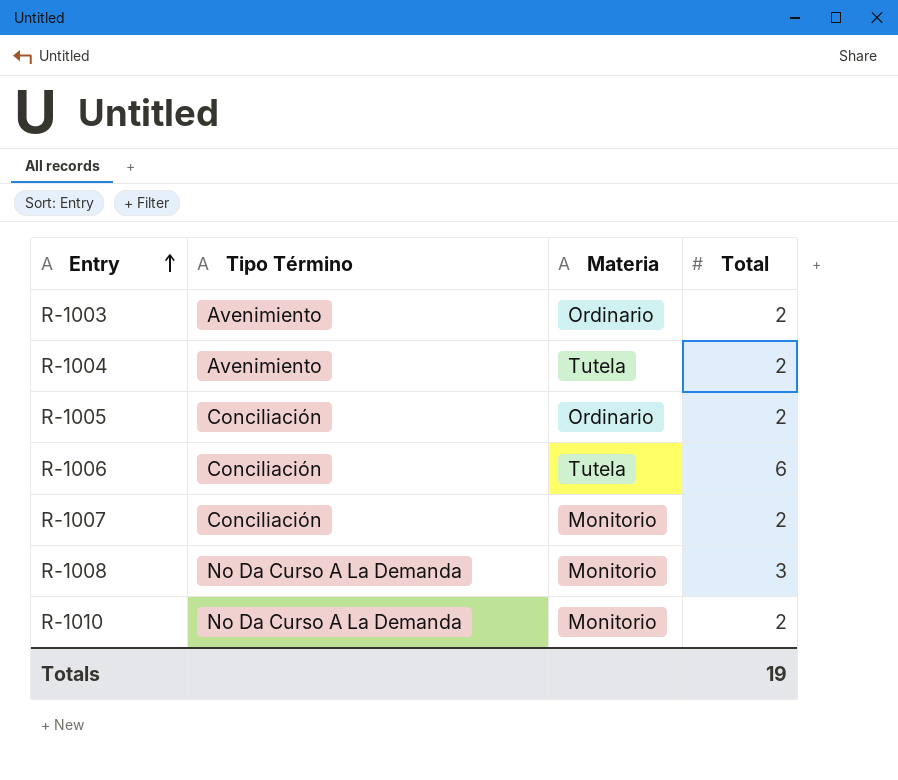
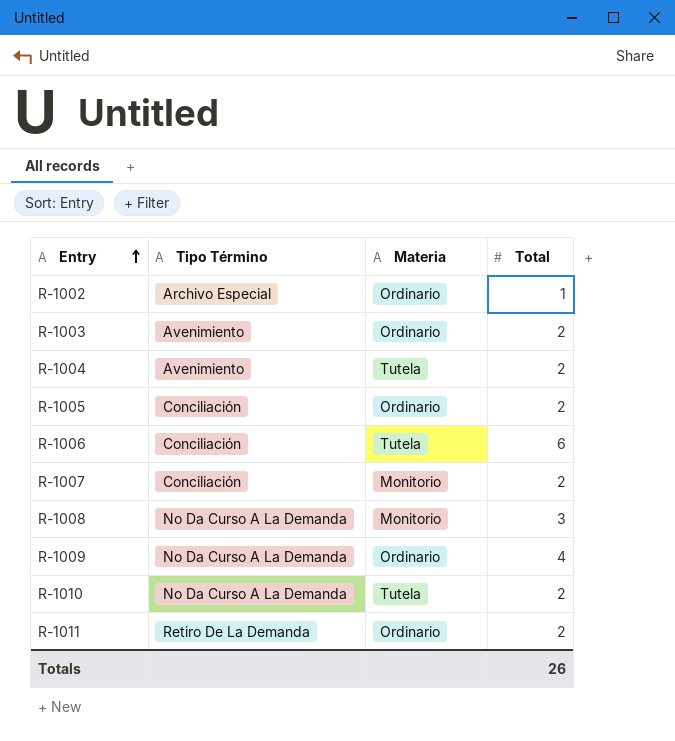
row R-1002: none -> Archivo Especial | Ordinario | 1
row R-1009: none -> No Da Curso A La Demanda | Ordinario | 4
R-1010 | Materia: Monitorio -> Tutela
row R-1011: none -> Retiro De La Demanda | Ordinario | 2
Totals | Total: 19 -> 26

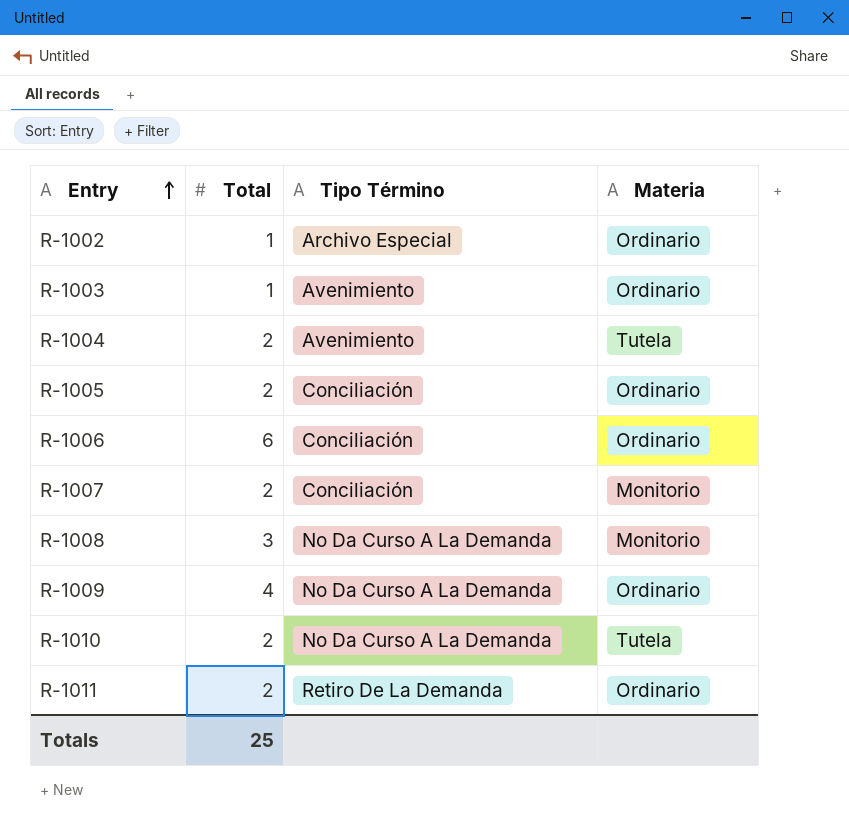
column Total | position: 4 -> 2
R-1003 | Total: 2 -> 1
R-1006 | Materia: Tutela -> Ordinario
Totals | Total: 26 -> 25

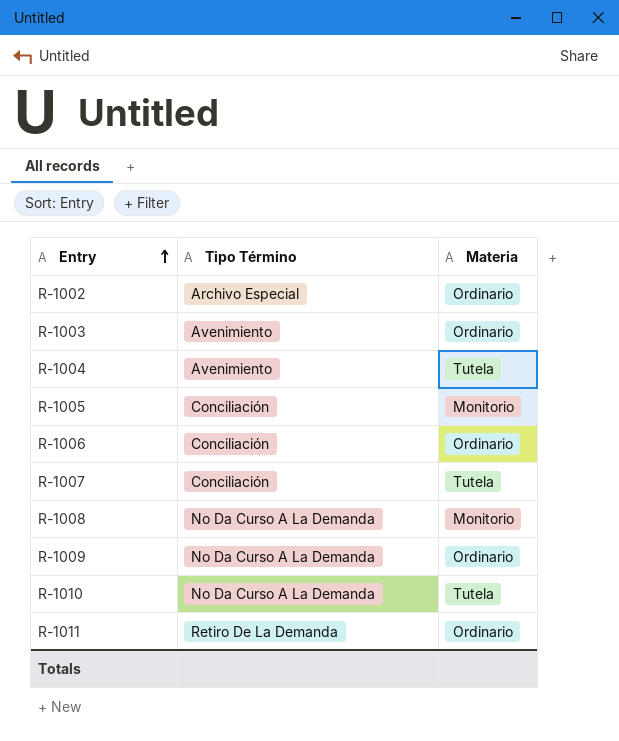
column Total | position: 2 -> none
R-1005 | Materia: Ordinario -> Monitorio
R-1007 | Materia: Monitorio -> Tutela

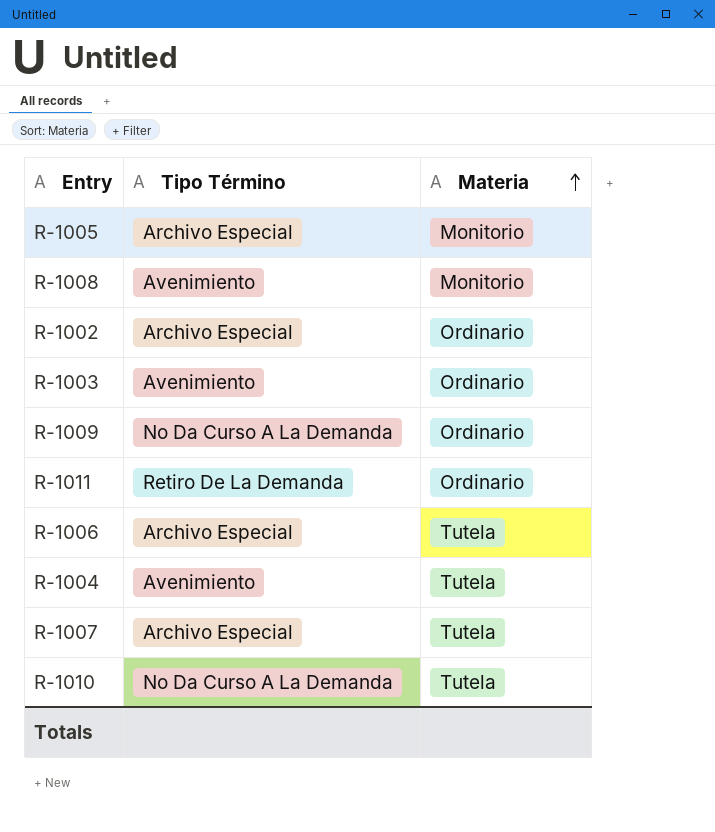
row order: Entry ascending -> Materia ascending
R-1005 | Tipo Término: Conciliación -> Archivo Especial
R-1008 | Tipo Término: No Da Curso A La Demanda -> Avenimiento
R-1006 | Tipo Término: Conciliación -> Archivo Especial
R-1006 | Materia: Ordinario -> Tutela
R-1007 | Tipo Término: Conciliación -> Archivo Especial

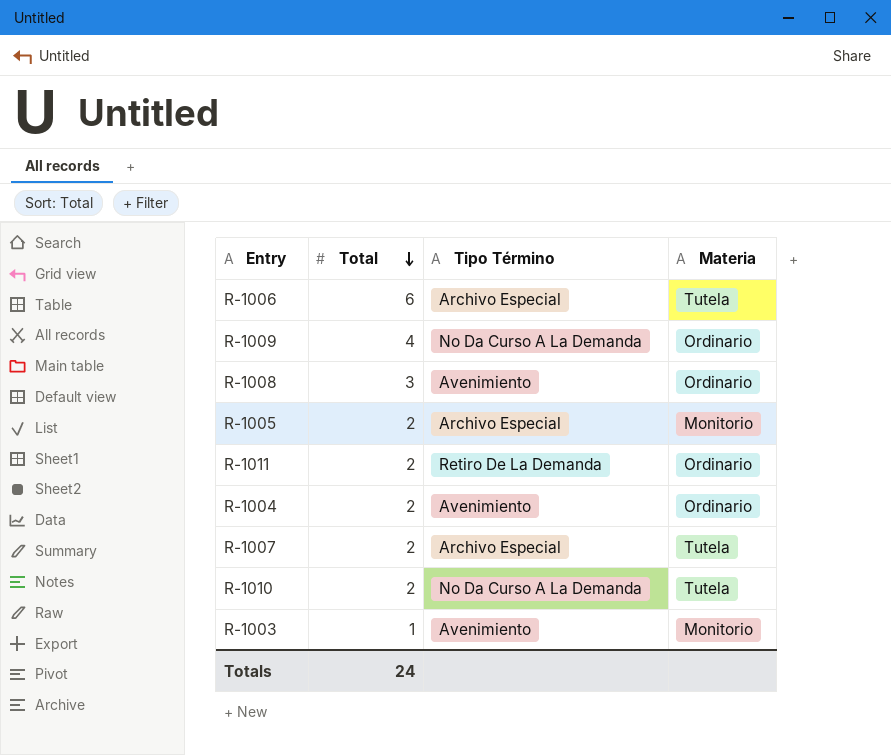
row order: Materia ascending -> Total descending
column Total | position: none -> 2
row R-1002: Archivo Especial | Ordinario -> none
R-1008 | Materia: Monitorio -> Ordinario
R-1004 | Materia: Tutela -> Ordinario
R-1003 | Materia: Ordinario -> Monitorio

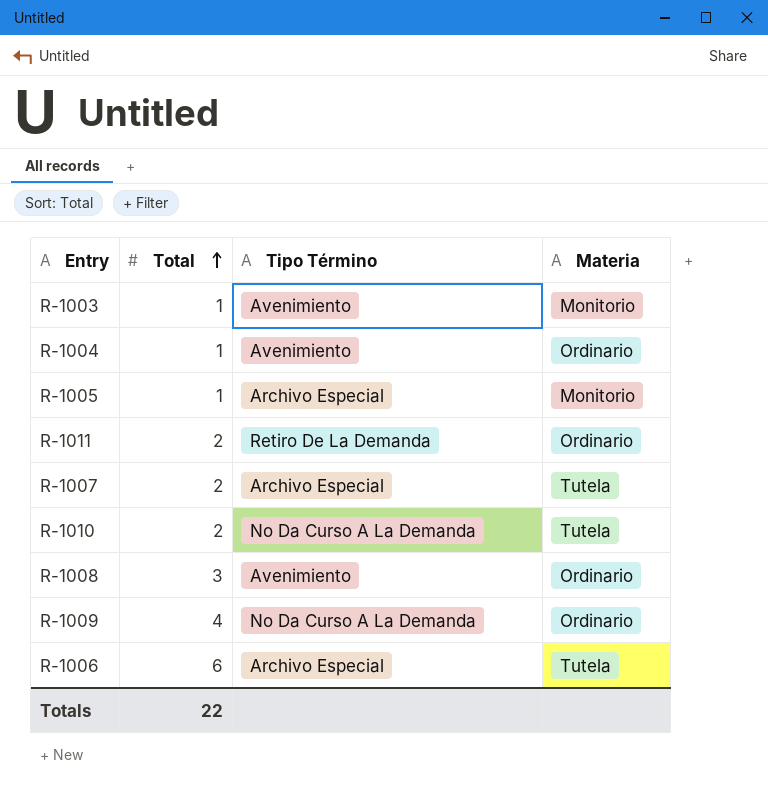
row order: Total descending -> Total ascending
R-1004 | Total: 2 -> 1
R-1005 | Total: 2 -> 1
Totals | Total: 24 -> 22

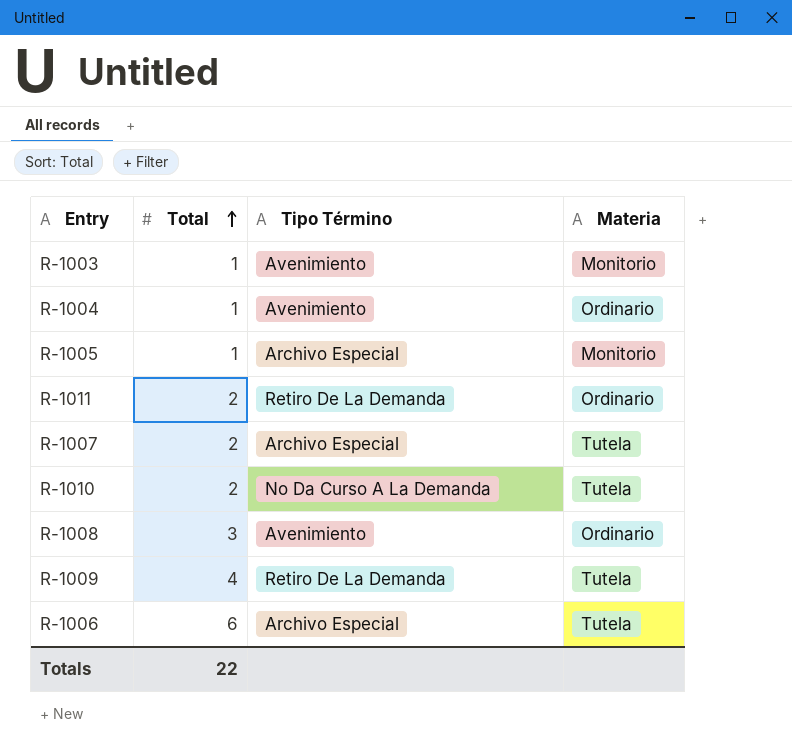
R-1009 | Tipo Término: No Da Curso A La Demanda -> Retiro De La Demanda
R-1009 | Materia: Ordinario -> Tutela

